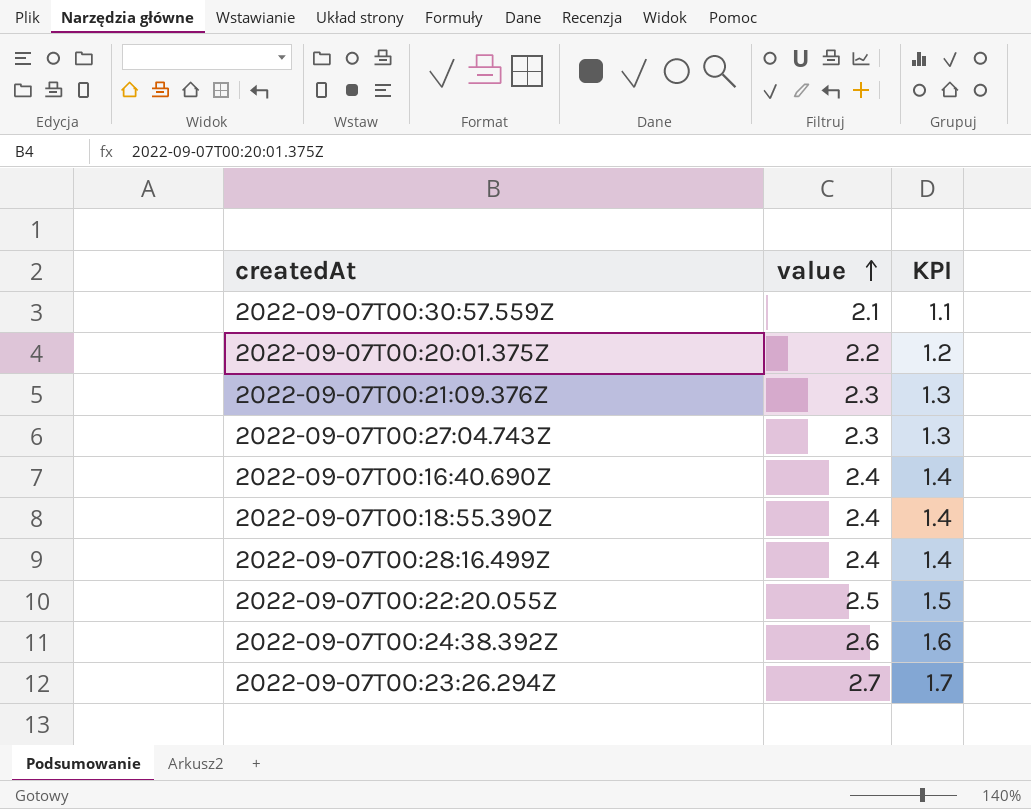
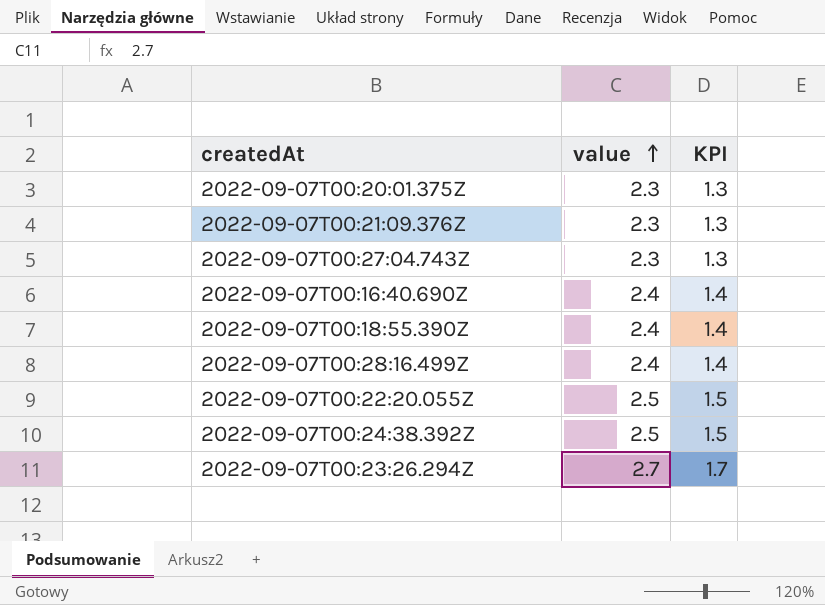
row 2022-09-07T00:30:57.559Z: 2.1 | 1.1 -> none
2022-09-07T00:20:01.375Z | value: 2.2 -> 2.3
2022-09-07T00:20:01.375Z | KPI: 1.2 -> 1.3
2022-09-07T00:24:38.392Z | value: 2.6 -> 2.5
2022-09-07T00:24:38.392Z | KPI: 1.6 -> 1.5

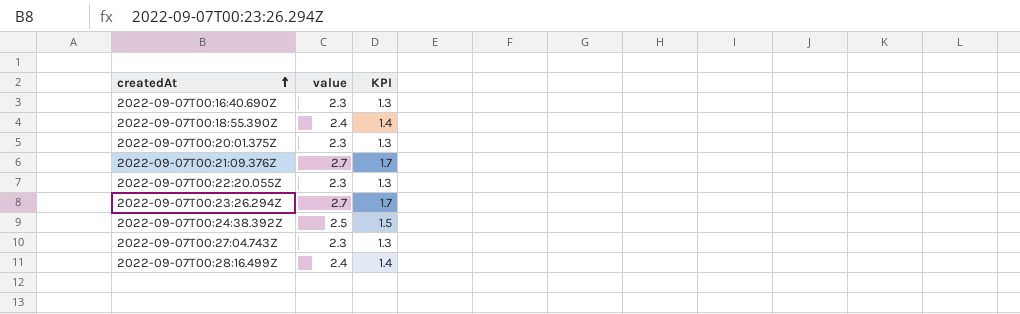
row order: value ascending -> createdAt ascending
2022-09-07T00:16:40.690Z | value: 2.4 -> 2.3
2022-09-07T00:16:40.690Z | KPI: 1.4 -> 1.3
2022-09-07T00:21:09.376Z | value: 2.3 -> 2.7
2022-09-07T00:21:09.376Z | KPI: 1.3 -> 1.7
2022-09-07T00:22:20.055Z | value: 2.5 -> 2.3
2022-09-07T00:22:20.055Z | KPI: 1.5 -> 1.3

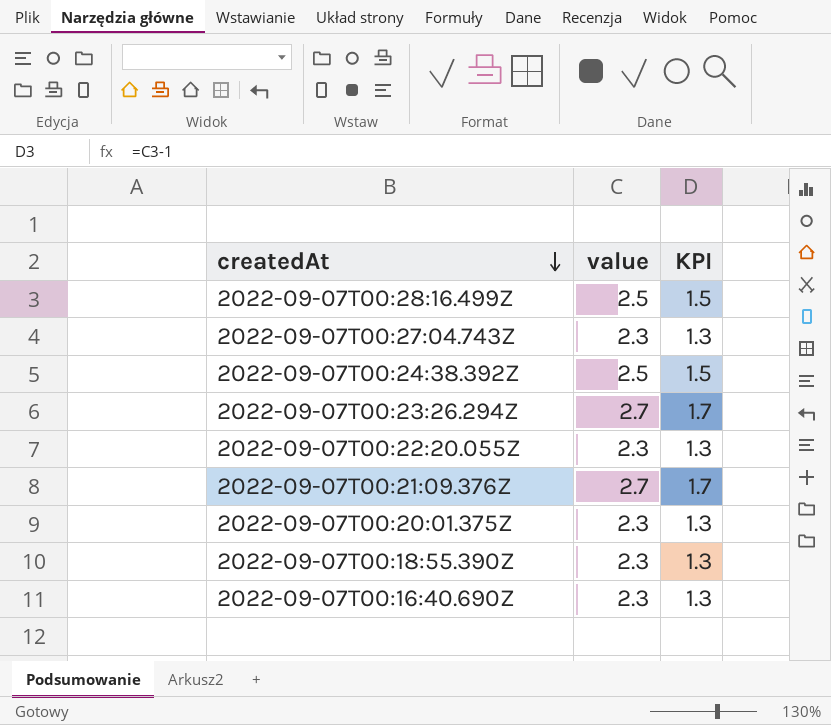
row order: createdAt ascending -> createdAt descending
2022-09-07T00:28:16.499Z | value: 2.4 -> 2.5
2022-09-07T00:28:16.499Z | KPI: 1.4 -> 1.5
2022-09-07T00:18:55.390Z | value: 2.4 -> 2.3
2022-09-07T00:18:55.390Z | KPI: 1.4 -> 1.3

